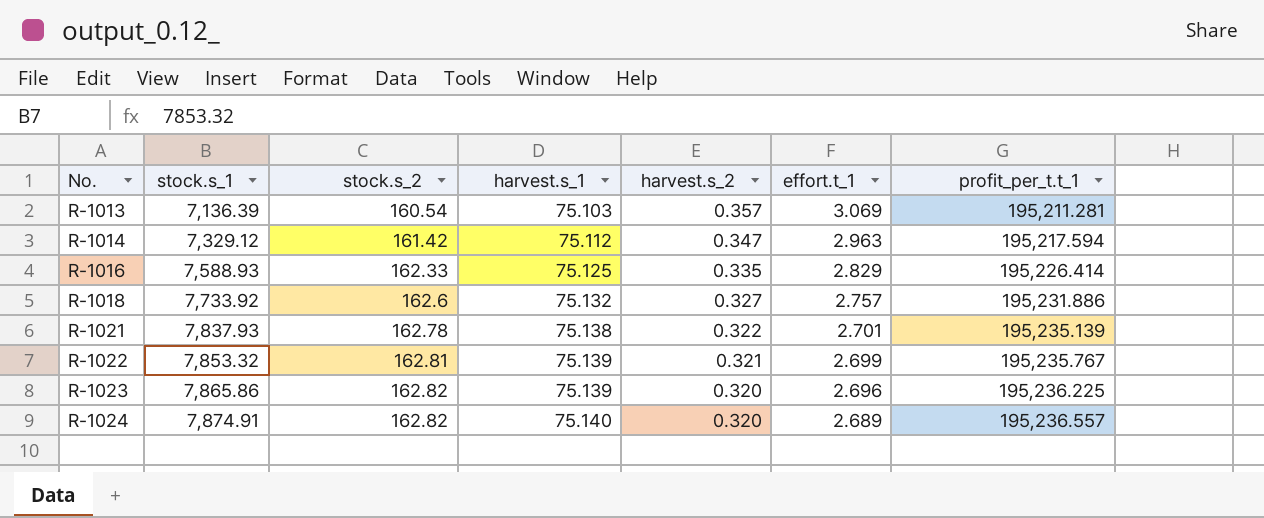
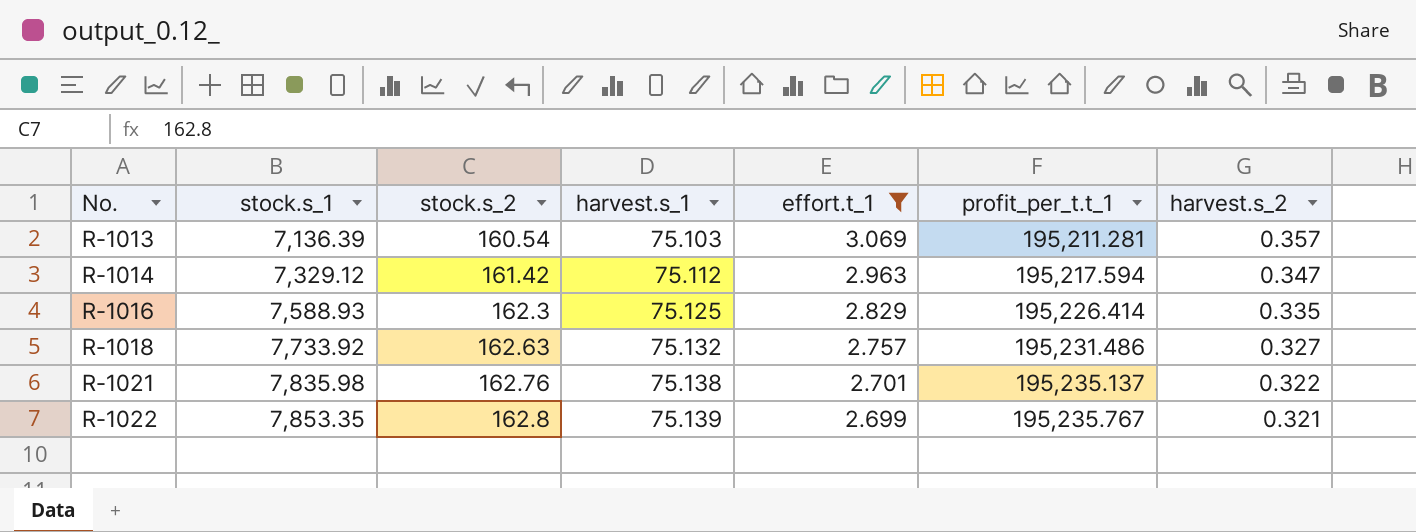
filter: none -> effort.t_1 >= 2.699
column harvest.s_2 | position: 5 -> 7
R-1016 | stock.s_2: 162.33 -> 162.3
R-1018 | stock.s_2: 162.6 -> 162.63
R-1018 | profit_per_t.t_1: 195,231.886 -> 195,231.486
R-1021 | stock.s_1: 7,837.93 -> 7,835.98
R-1021 | stock.s_2: 162.78 -> 162.76
R-1021 | profit_per_t.t_1: 195,235.139 -> 195,235.137
R-1022 | stock.s_1: 7,853.32 -> 7,853.35
R-1022 | stock.s_2: 162.81 -> 162.8

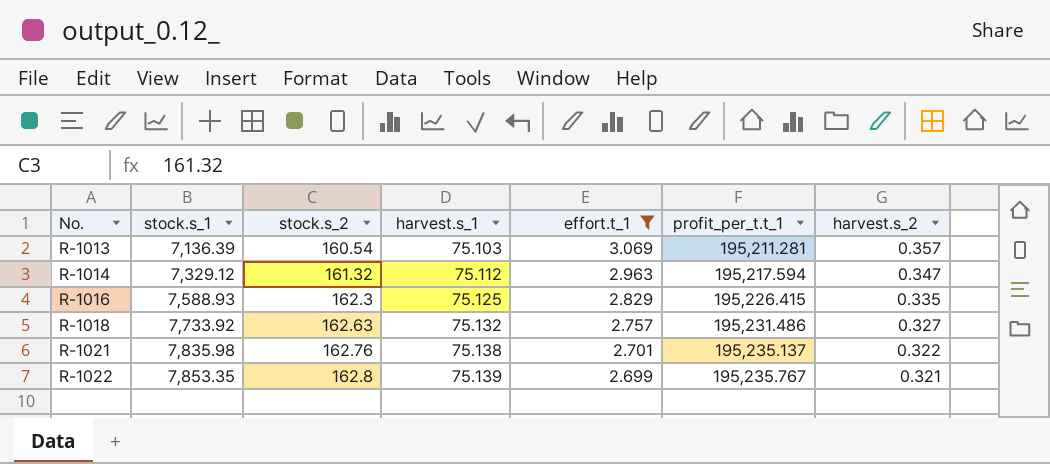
R-1014 | stock.s_2: 161.42 -> 161.32
R-1016 | profit_per_t.t_1: 195,226.414 -> 195,226.415

